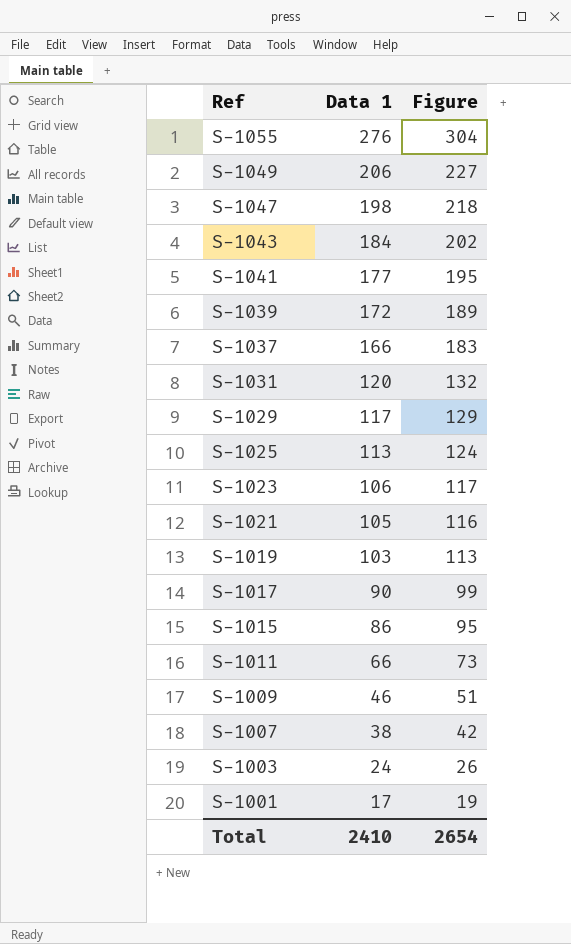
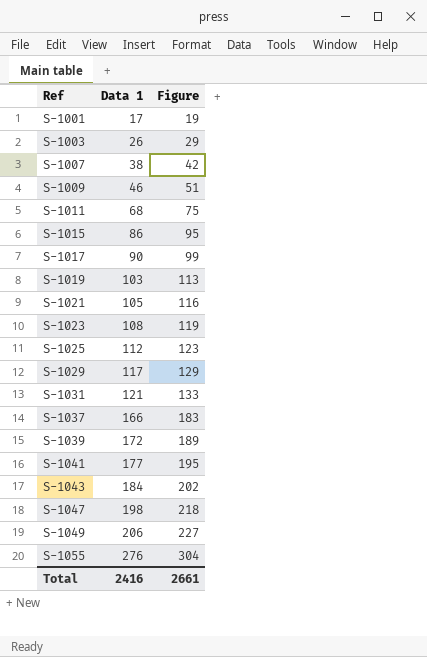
row order: Ref descending -> Ref ascending
S-1003 | Data 1: 24 -> 26
S-1003 | Figure: 26 -> 29
S-1011 | Data 1: 66 -> 68
S-1011 | Figure: 73 -> 75
S-1023 | Data 1: 106 -> 108
S-1023 | Figure: 117 -> 119
S-1025 | Data 1: 113 -> 112
S-1025 | Figure: 124 -> 123
S-1031 | Data 1: 120 -> 121
S-1031 | Figure: 132 -> 133
Total | Data 1: 2410 -> 2416
Total | Figure: 2654 -> 2661

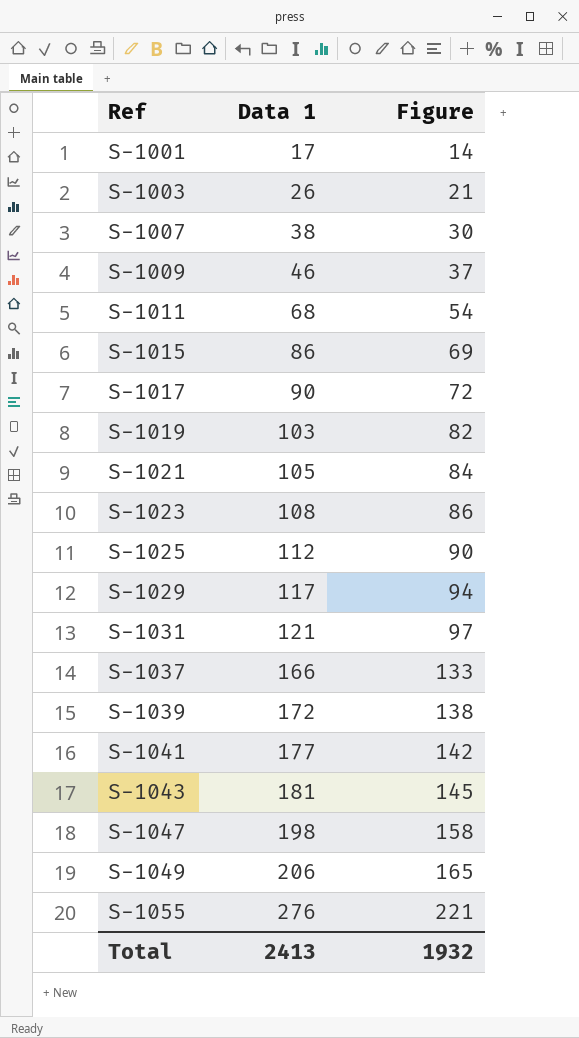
column Figure | formula: [Data 1] * 1.1 -> [Data 1] * 0.8
S-1043 | Data 1: 184 -> 181
Total | Data 1: 2416 -> 2413
Total | Figure: 2661 -> 1932

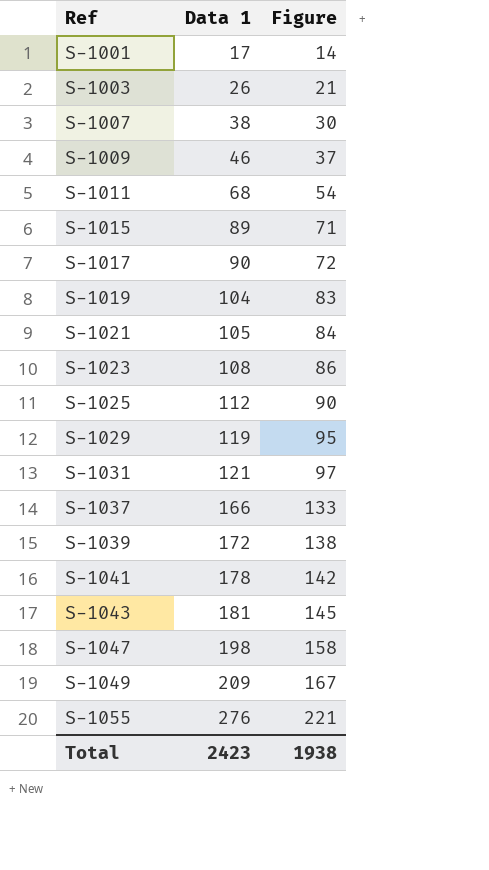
S-1015 | Data 1: 86 -> 89
S-1015 | Figure: 69 -> 71
S-1019 | Data 1: 103 -> 104
S-1019 | Figure: 82 -> 83
S-1029 | Data 1: 117 -> 119
S-1029 | Figure: 94 -> 95
S-1041 | Data 1: 177 -> 178
S-1049 | Data 1: 206 -> 209
S-1049 | Figure: 165 -> 167
Total | Data 1: 2413 -> 2423
Total | Figure: 1932 -> 1938

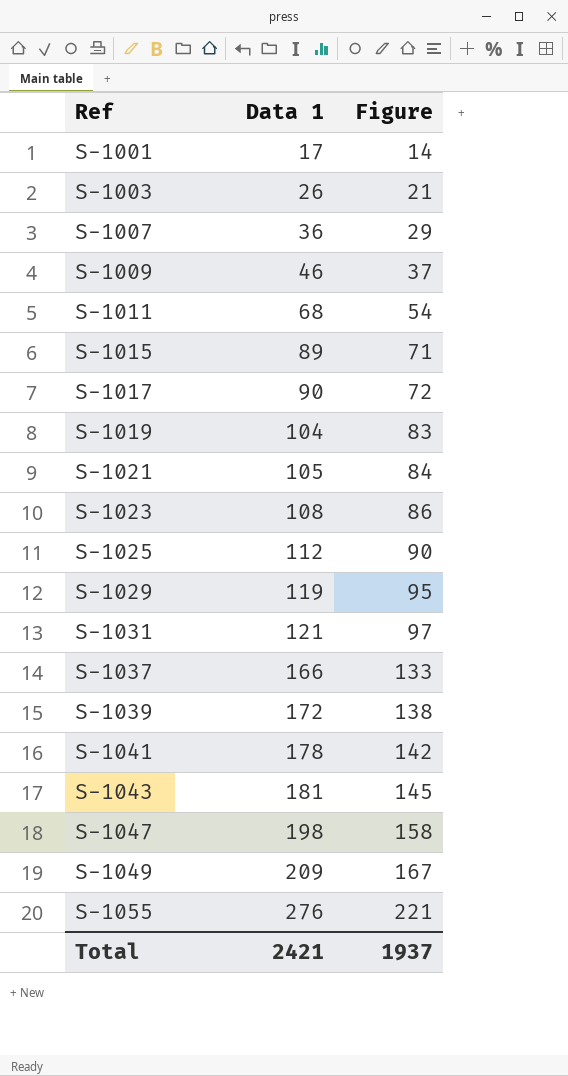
S-1007 | Data 1: 38 -> 36
S-1007 | Figure: 30 -> 29
Total | Data 1: 2423 -> 2421
Total | Figure: 1938 -> 1937

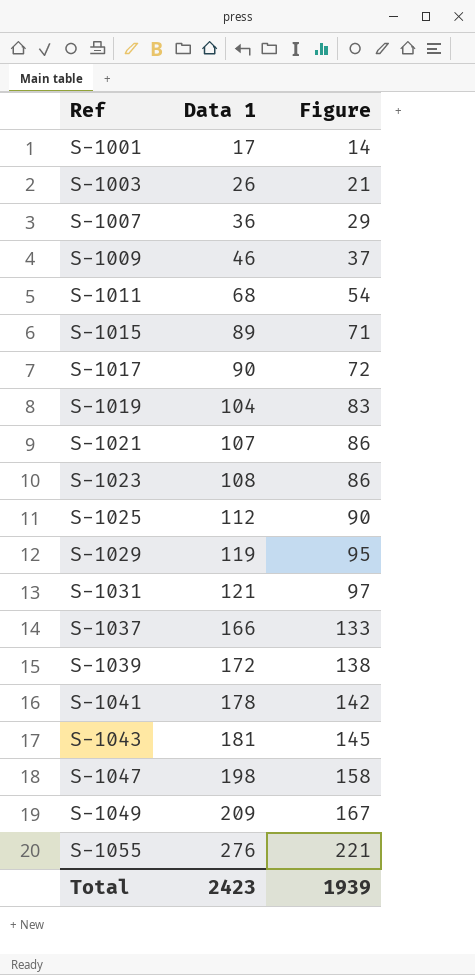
S-1021 | Data 1: 105 -> 107
S-1021 | Figure: 84 -> 86
Total | Data 1: 2421 -> 2423
Total | Figure: 1937 -> 1939

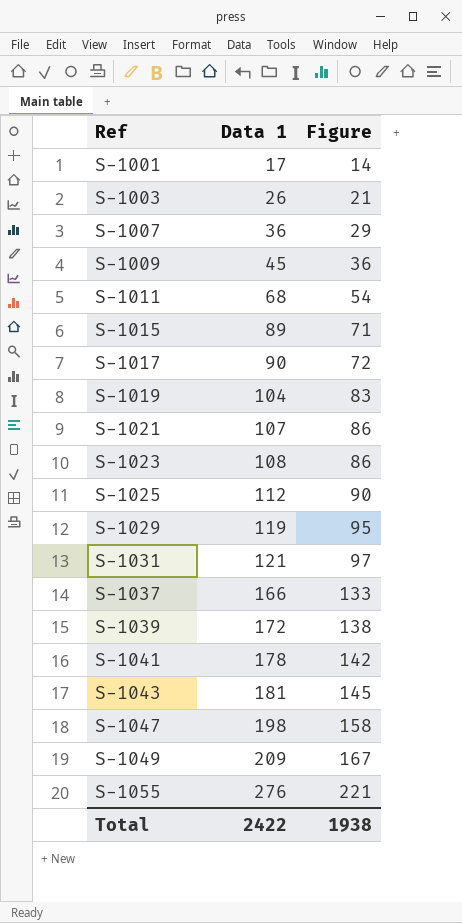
S-1009 | Data 1: 46 -> 45
S-1009 | Figure: 37 -> 36
Total | Data 1: 2423 -> 2422
Total | Figure: 1939 -> 1938

